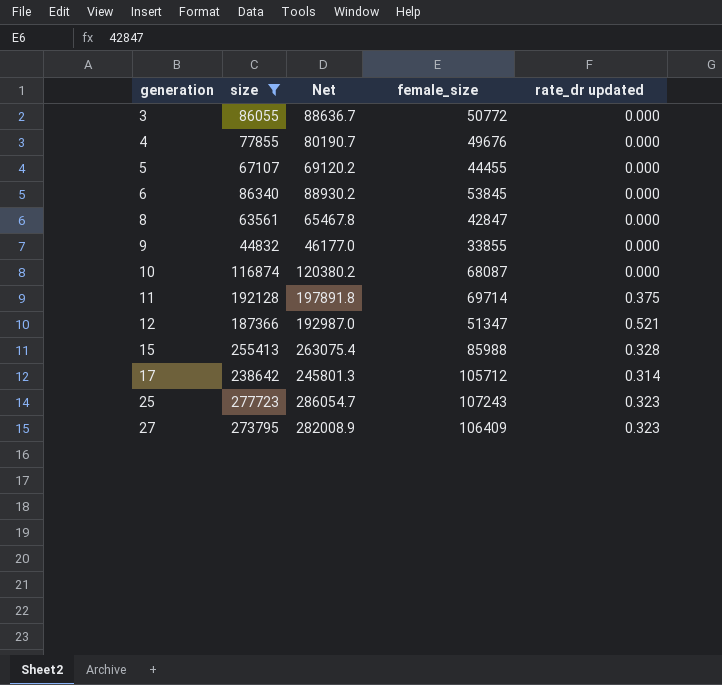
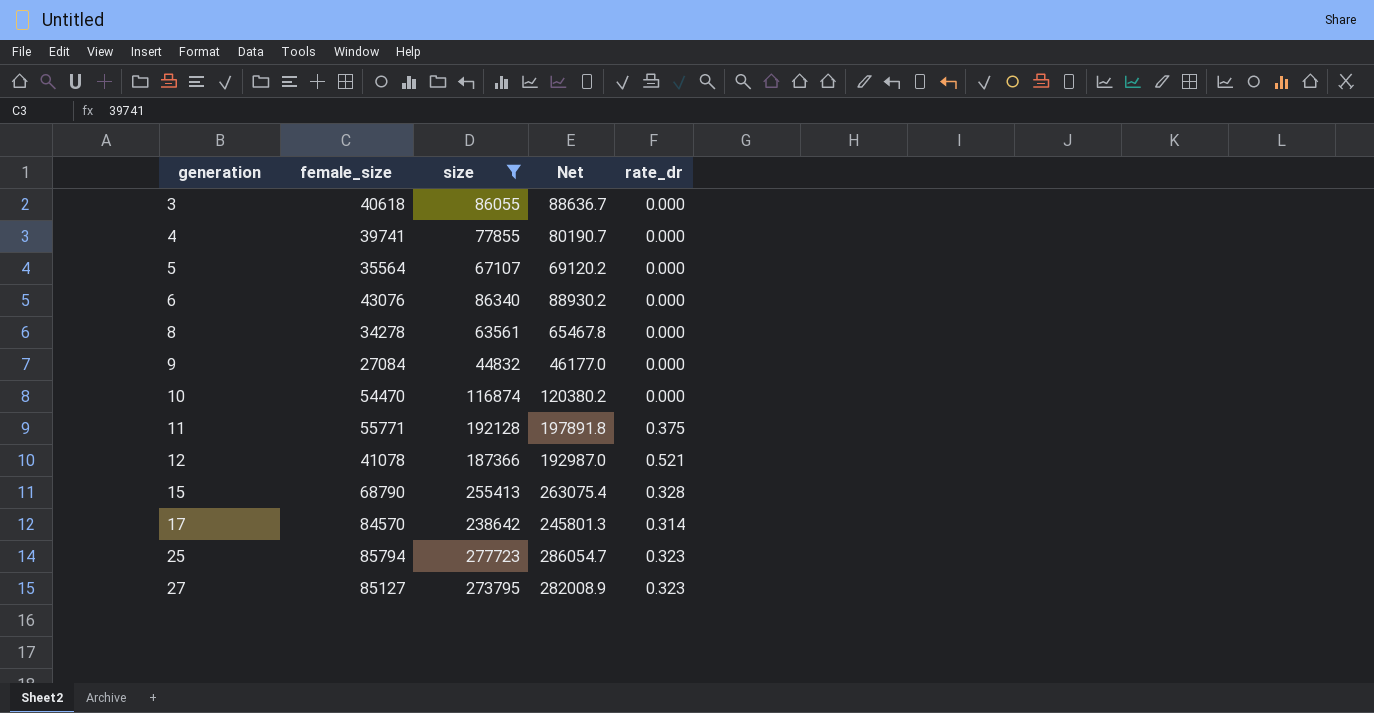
column female_size | position: 4 -> 2
column name: rate_dr updated -> rate_dr
3 | female_size: 50772 -> 40618
4 | female_size: 49676 -> 39741
5 | female_size: 44455 -> 35564
6 | female_size: 53845 -> 43076
8 | female_size: 42847 -> 34278
9 | female_size: 33855 -> 27084
10 | female_size: 68087 -> 54470
11 | female_size: 69714 -> 55771
12 | female_size: 51347 -> 41078
15 | female_size: 85988 -> 68790
17 | female_size: 105712 -> 84570
25 | female_size: 107243 -> 85794
27 | female_size: 106409 -> 85127

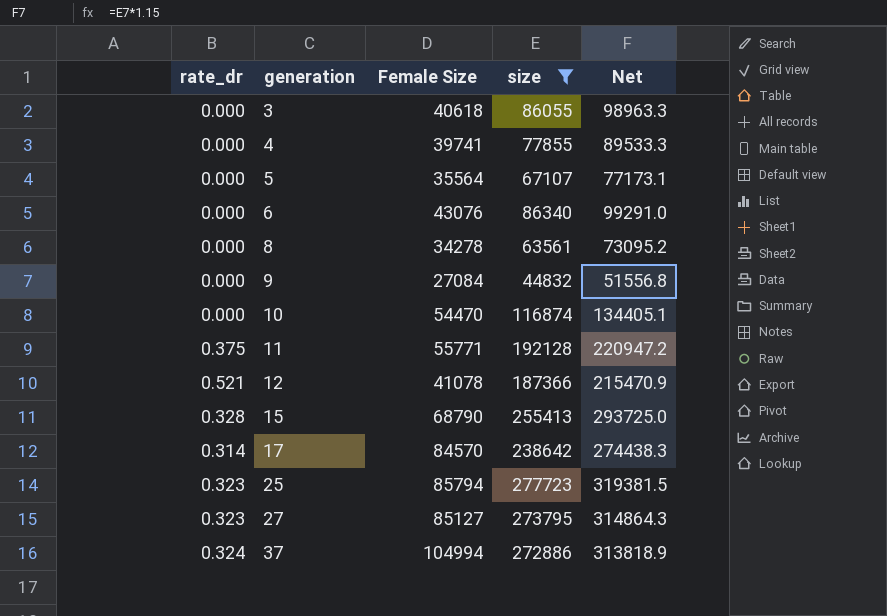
column rate_dr | position: 5 -> 1
column name: female_size -> Female Size
column Net | formula: [size] * 1.03 -> [size] * 1.15
row 37: none -> 0.324 | 104994 | 272886 | 313818.9

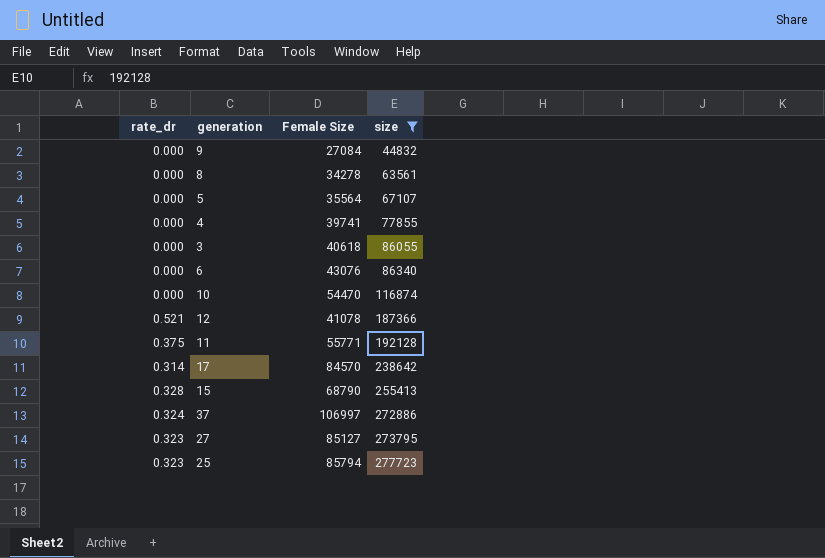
row order: generation ascending -> size ascending
column Net | formula: [size] * 1.15 -> none
37 | Female Size: 104994 -> 106997

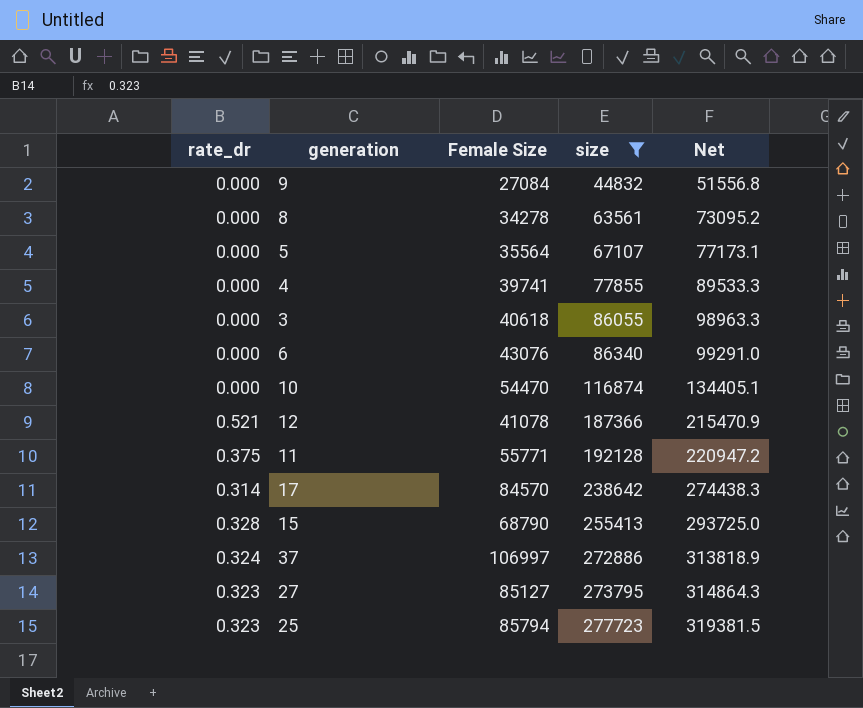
column Net | formula: none -> [size] * 1.15

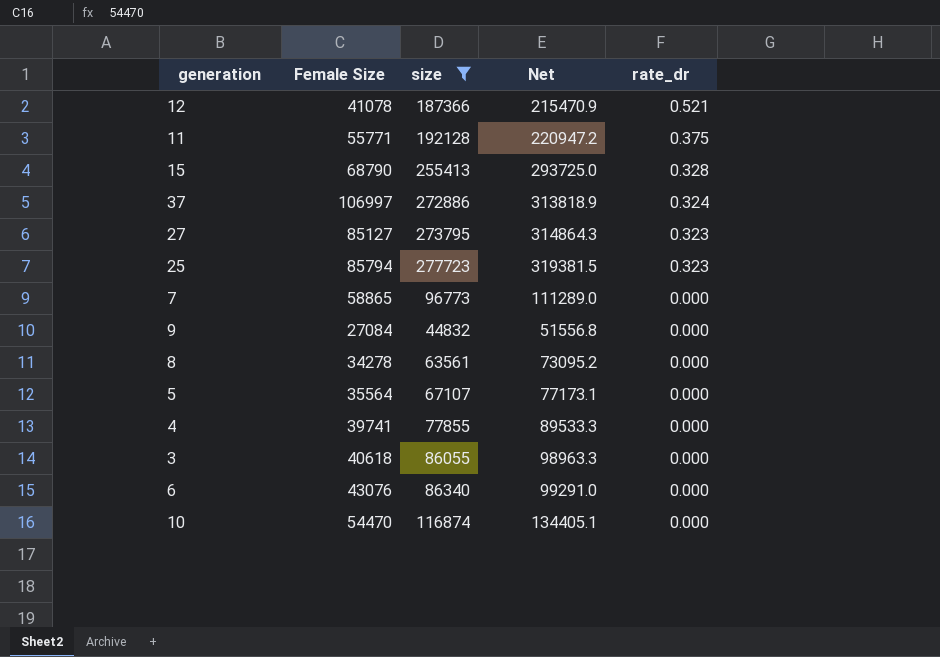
row order: size ascending -> rate_dr descending
column rate_dr | position: 1 -> 5
row 17: 0.314 | 84570 | 238642 | 274438.3 -> none
row 7: none -> 58865 | 96773 | 111289.0 | 0.000

